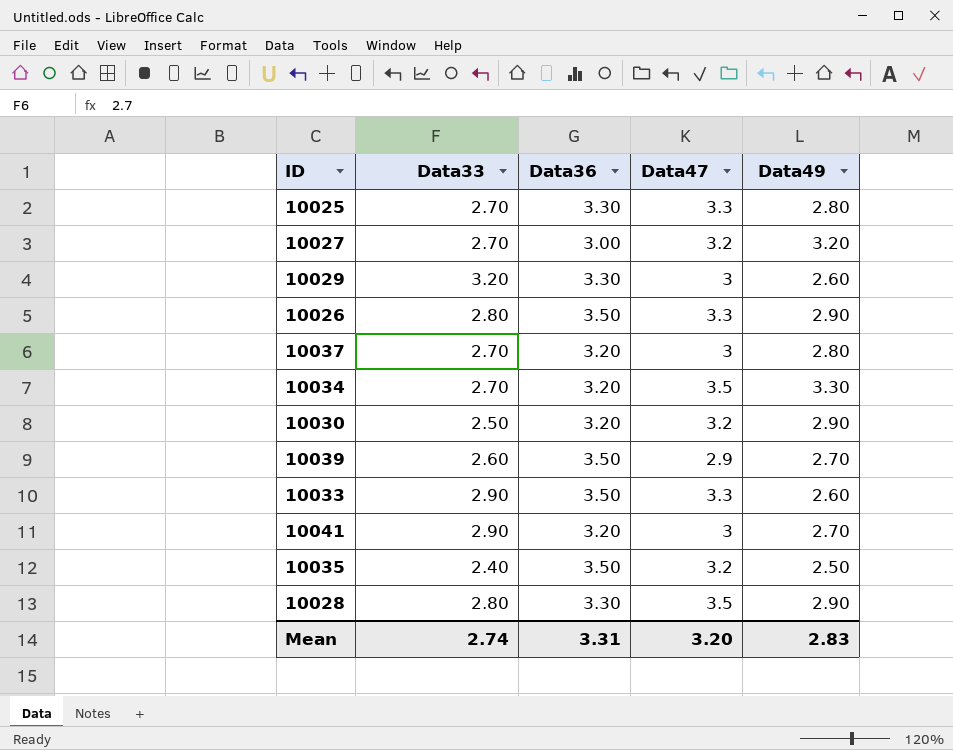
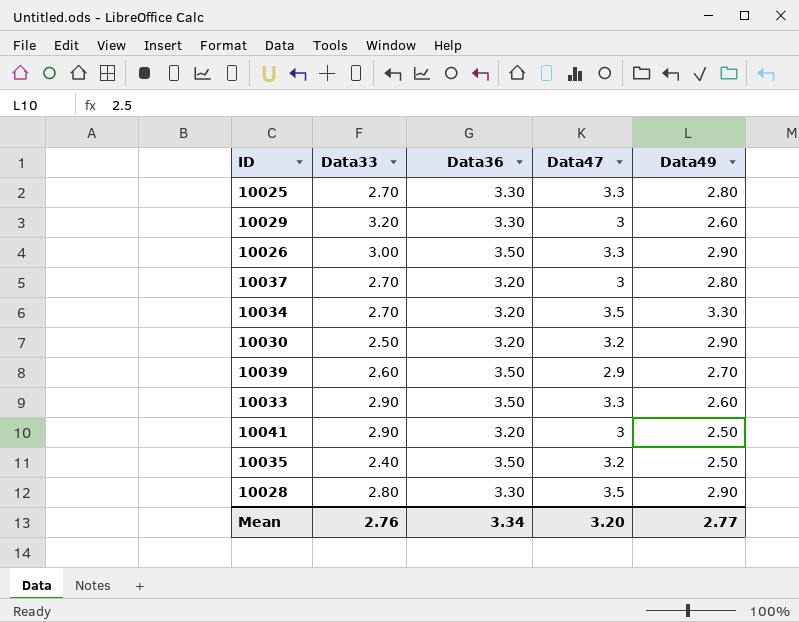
row 10027: 2.70 | 3.00 | 3.2 | 3.20 -> none
10026 | Data33: 2.80 -> 3.00
10041 | Data49: 2.70 -> 2.50
Mean | Data33: 2.74 -> 2.76
Mean | Data36: 3.31 -> 3.34
Mean | Data49: 2.83 -> 2.77

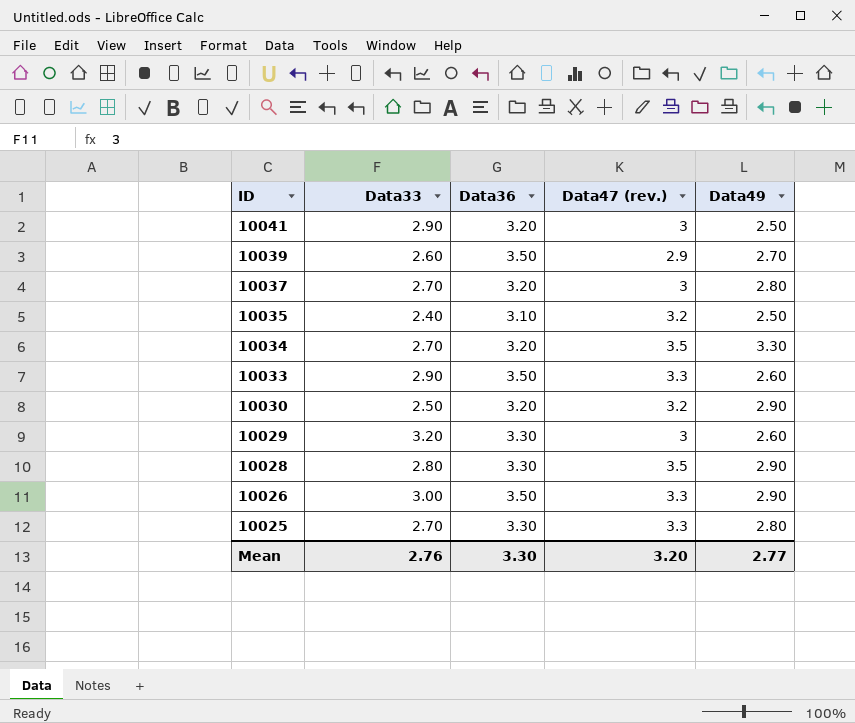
row order: none -> ID descending
column name: Data47 -> Data47 (rev.)
10035 | Data36: 3.50 -> 3.10
Mean | Data36: 3.34 -> 3.30

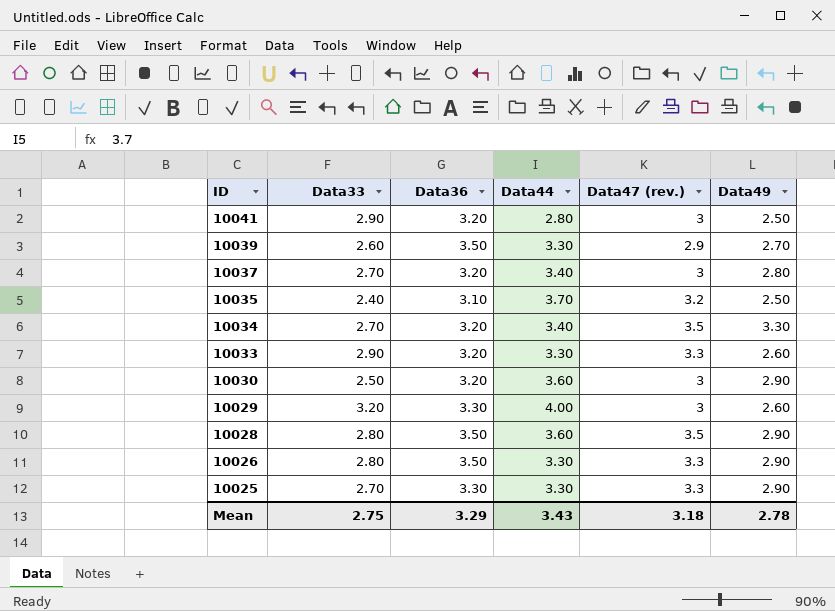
column Data44 | position: none -> 4
10033 | Data36: 3.50 -> 3.20
10030 | Data47 (rev.): 3.2 -> 3
10028 | Data36: 3.30 -> 3.50
10026 | Data33: 3.00 -> 2.80
10025 | Data49: 2.80 -> 2.90
Mean | Data33: 2.76 -> 2.75
Mean | Data36: 3.30 -> 3.29
Mean | Data47 (rev.): 3.20 -> 3.18
Mean | Data49: 2.77 -> 2.78

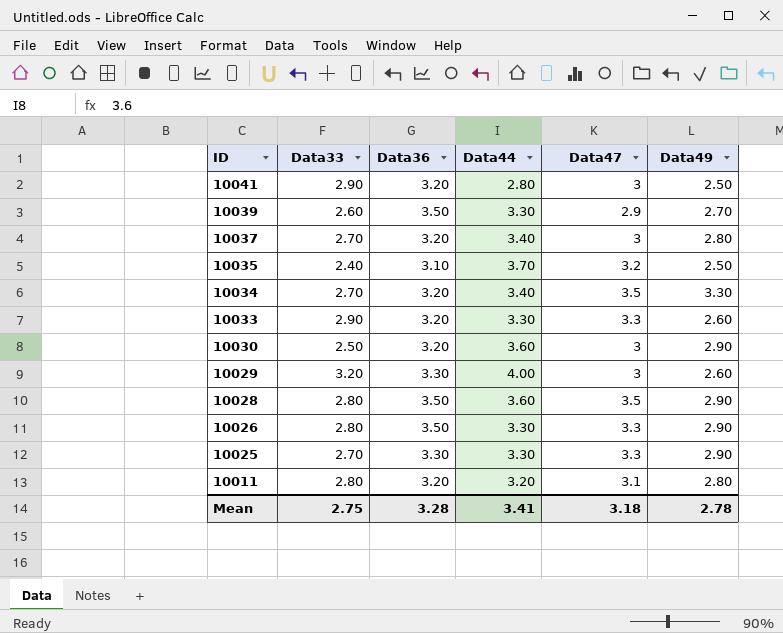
column name: Data47 (rev.) -> Data47
row 10011: none -> 2.80 | 3.20 | 3.20 | 3.1 | 2.80
Mean | Data36: 3.29 -> 3.28
Mean | Data44: 3.43 -> 3.41

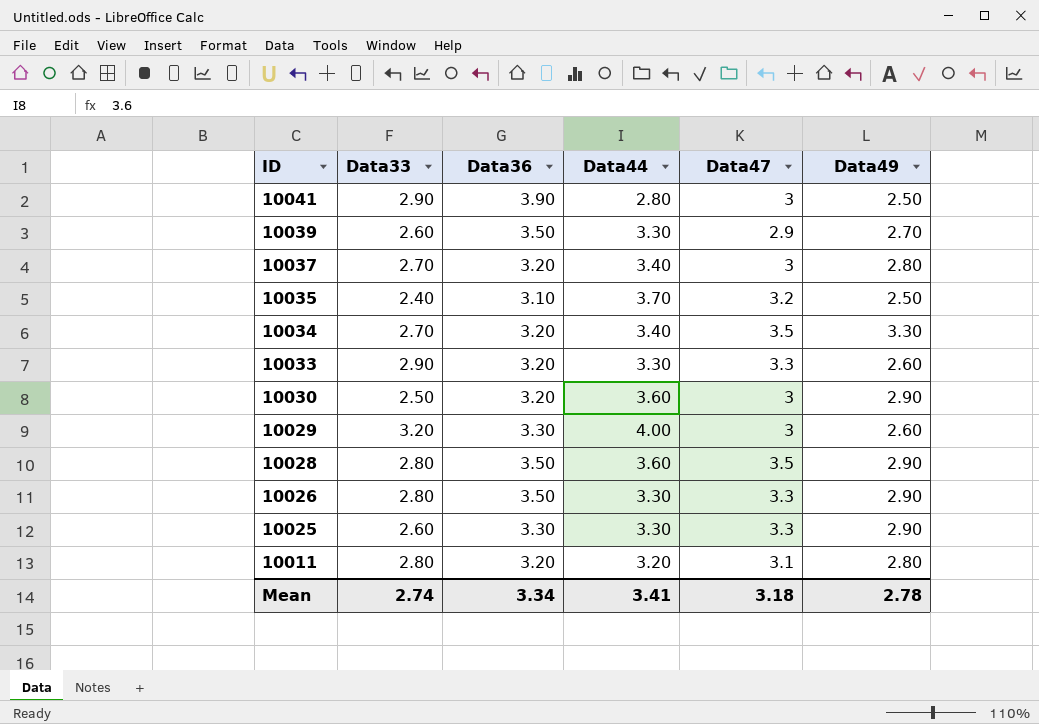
10041 | Data36: 3.20 -> 3.90
10025 | Data33: 2.70 -> 2.60
Mean | Data33: 2.75 -> 2.74
Mean | Data36: 3.28 -> 3.34

